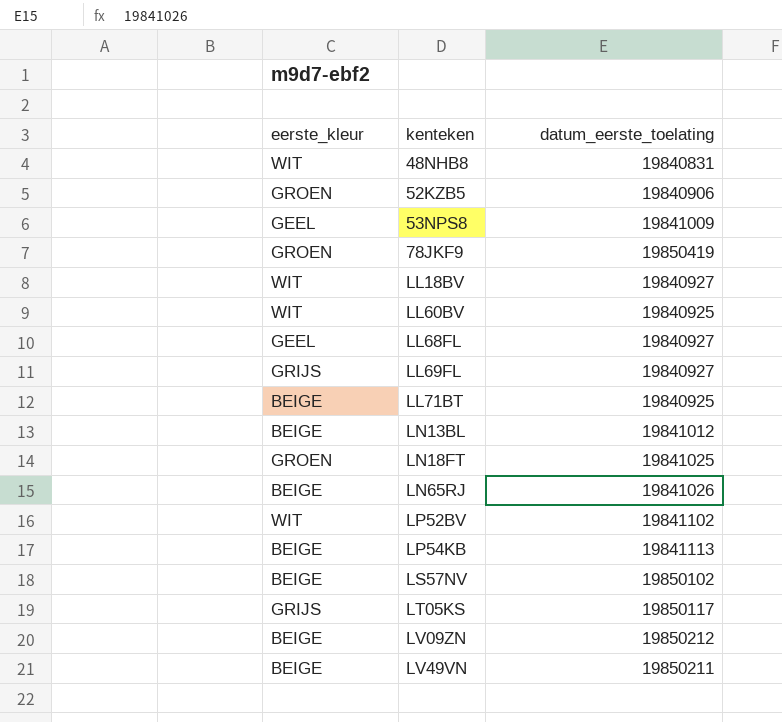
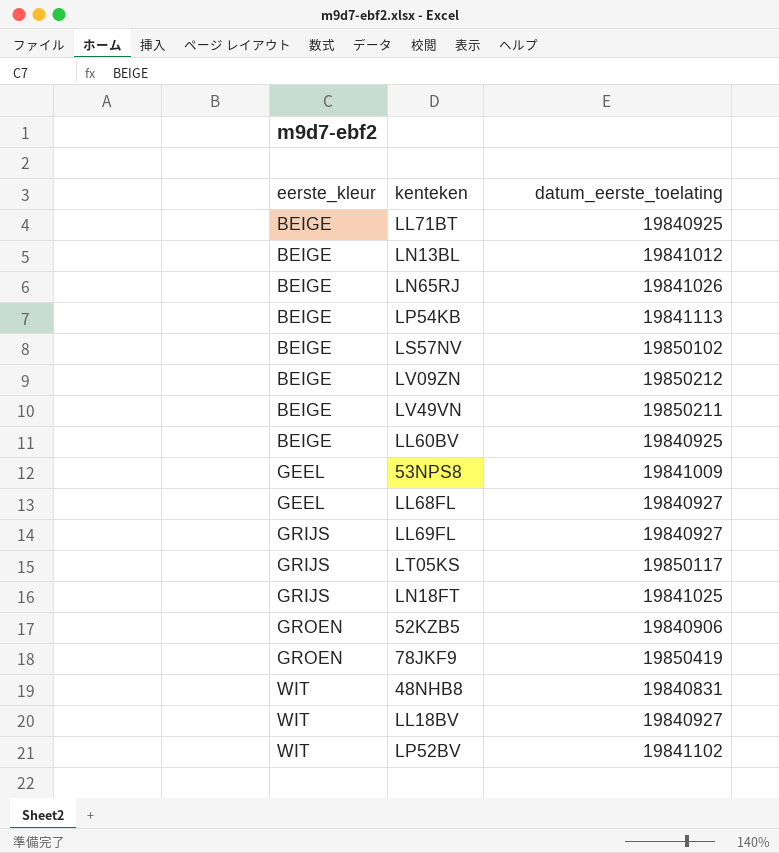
row order: kenteken ascending -> eerste_kleur ascending
LL60BV | eerste_kleur: WIT -> BEIGE
LN18FT | eerste_kleur: GROEN -> GRIJS

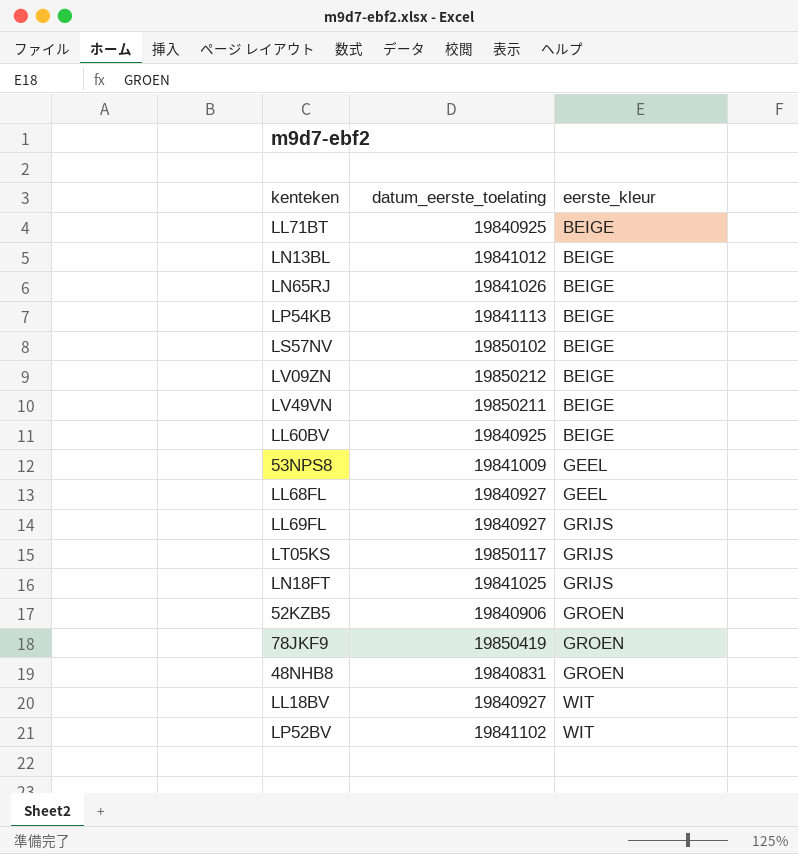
column eerste_kleur | position: 1 -> 3
48NHB8 | eerste_kleur: WIT -> GROEN

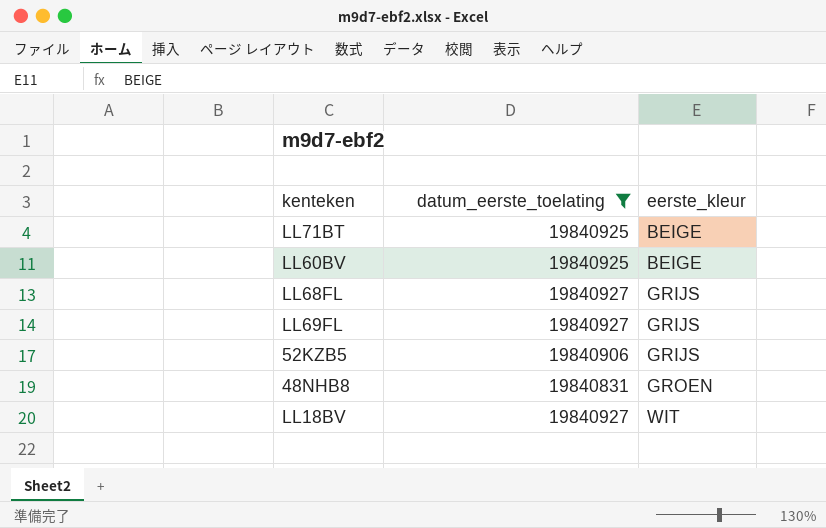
filter: none -> datum_eerste_toelating <= 19840927
LL68FL | eerste_kleur: GEEL -> GRIJS
52KZB5 | eerste_kleur: GROEN -> GRIJS

